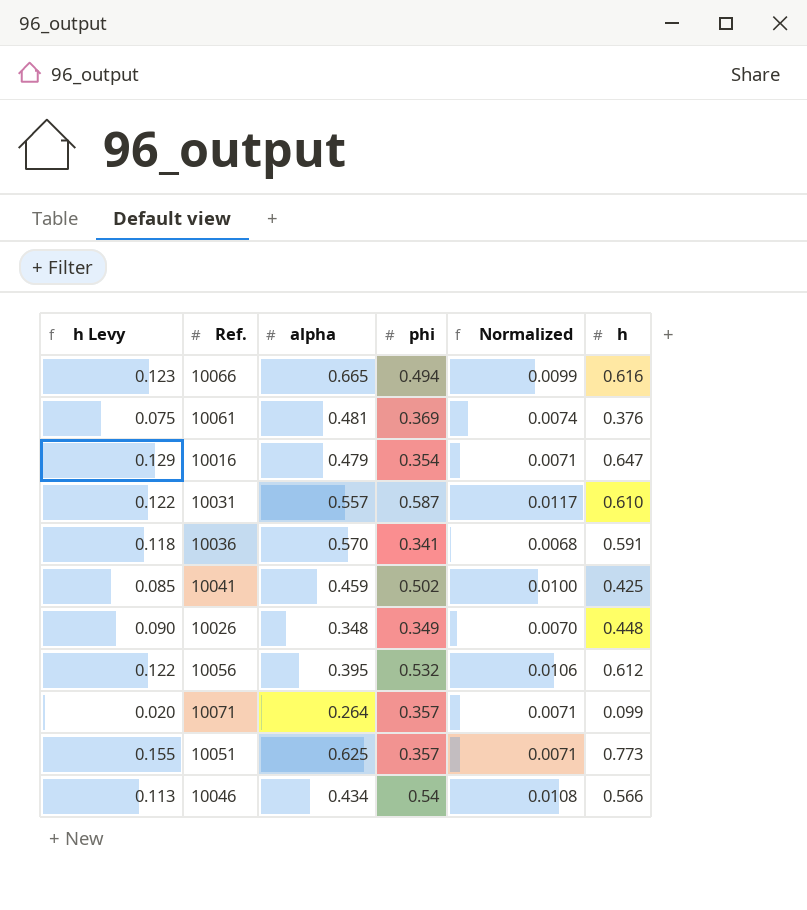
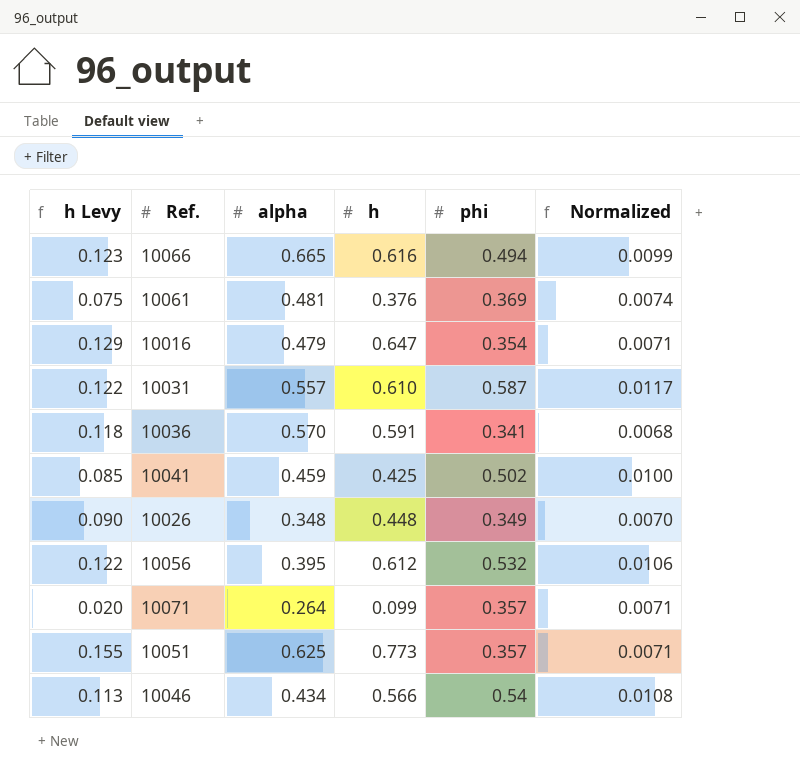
column h | position: 6 -> 4

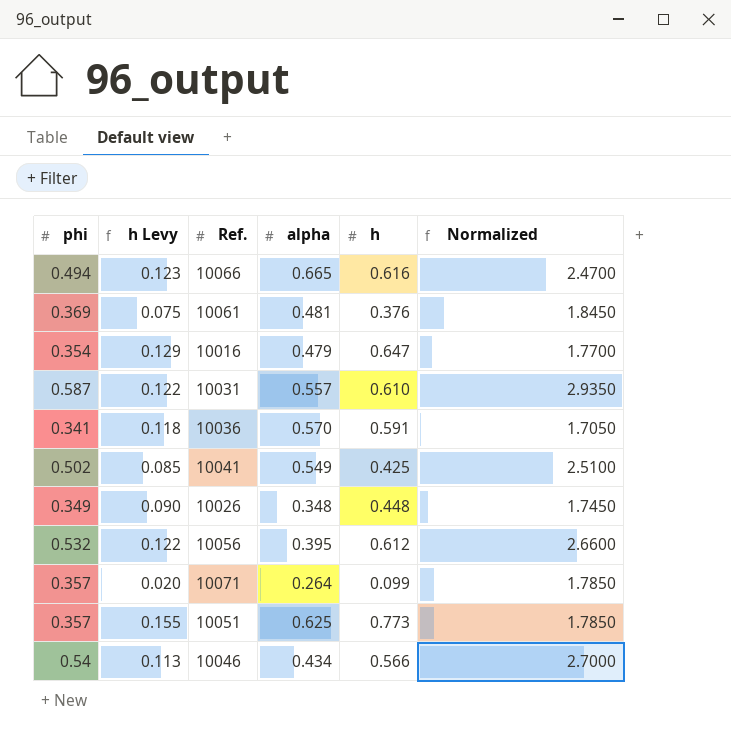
column phi | position: 5 -> 1
column Normalized | formula: [phi] * 0.02 -> [phi] * 5
10041 | alpha: 0.459 -> 0.549

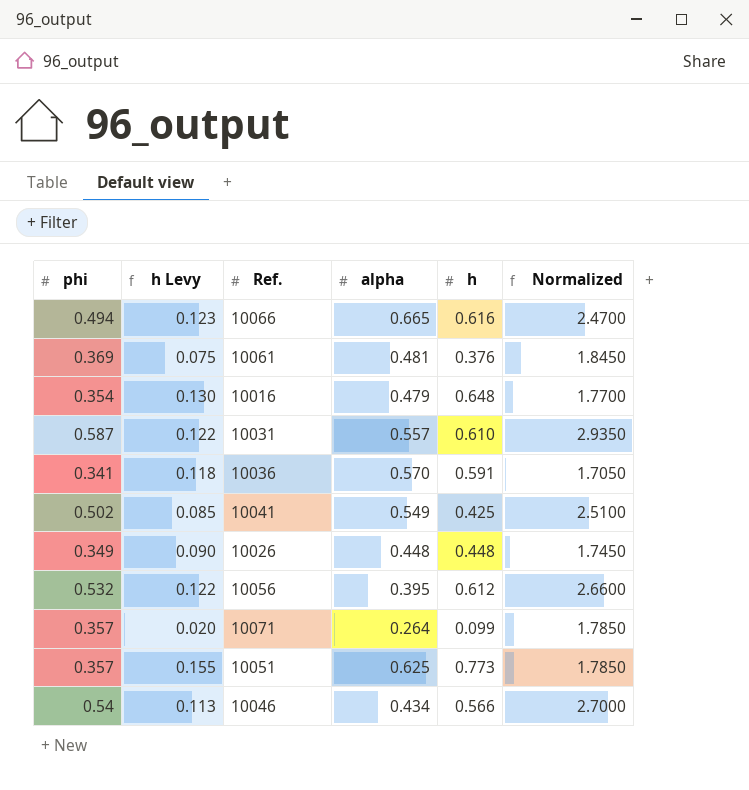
10016 | h Levy: 0.129 -> 0.130
10016 | h: 0.647 -> 0.648
10026 | alpha: 0.348 -> 0.448

